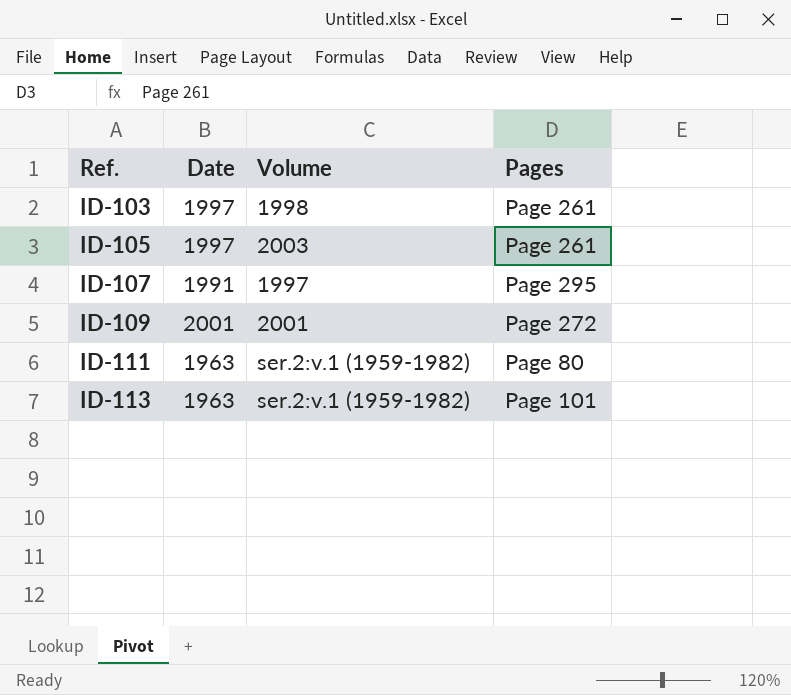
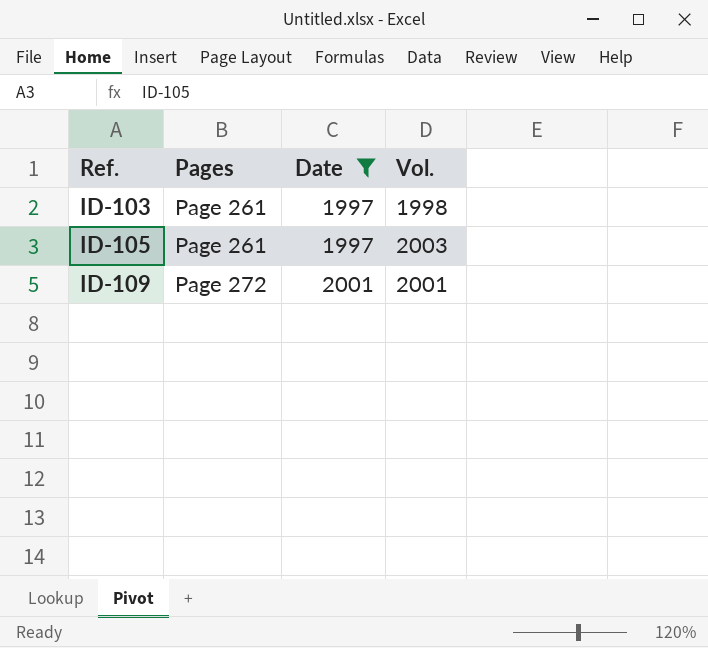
filter: none -> Date >= 1997
column Pages | position: 4 -> 2
column name: Volume -> Vol.

